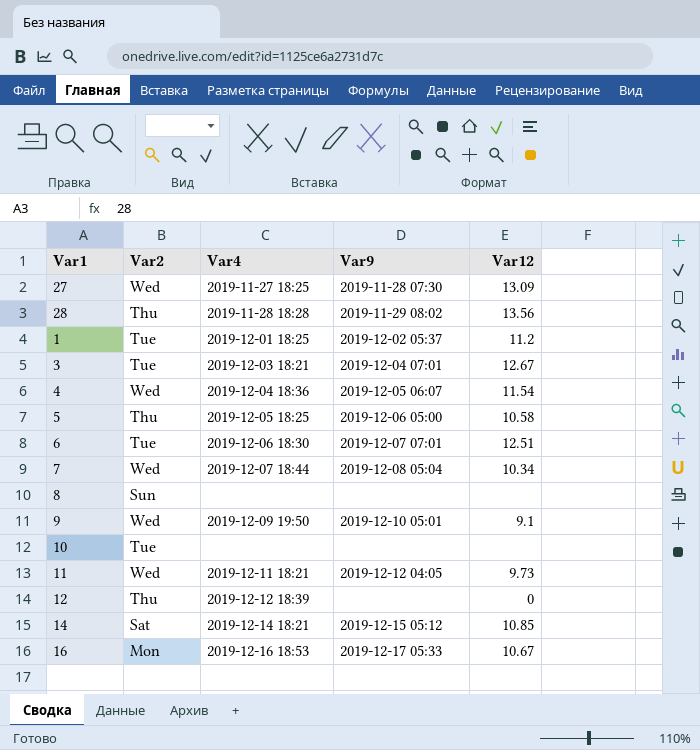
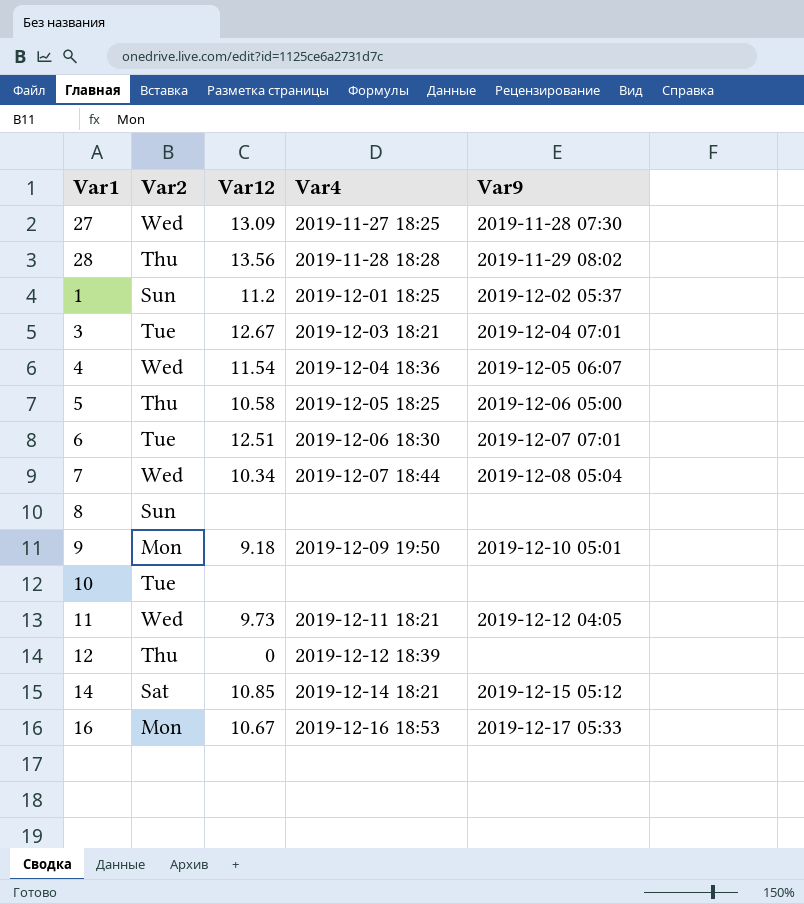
column Var12 | position: 5 -> 3
1 | Var2: Tue -> Sun
9 | Var2: Wed -> Mon
9 | Var12: 9.1 -> 9.18

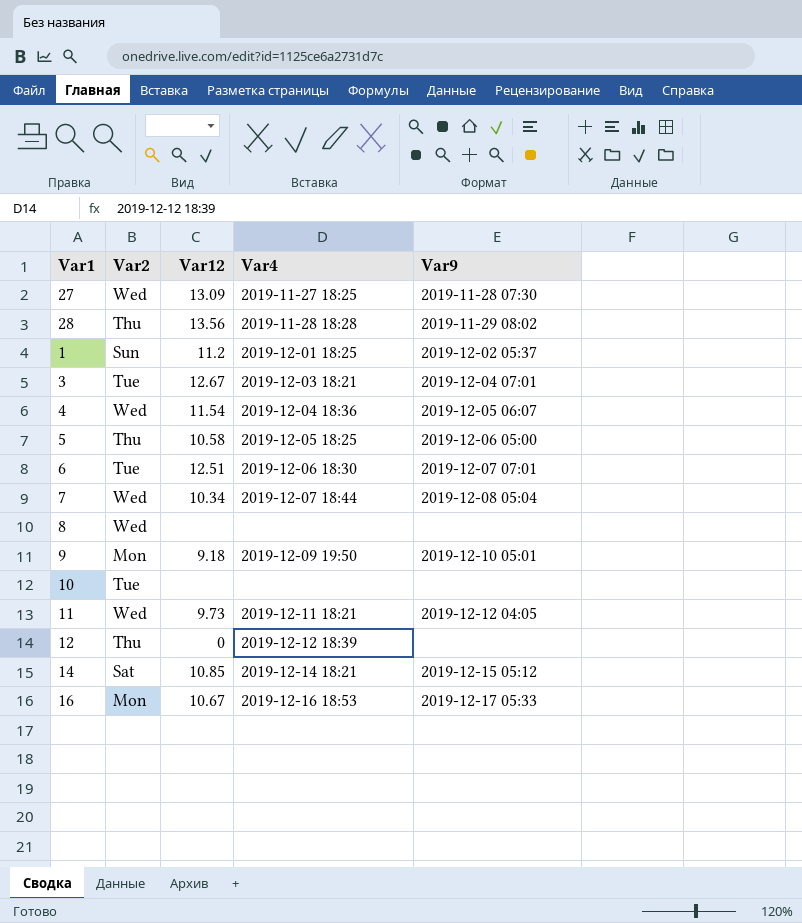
8 | Var2: Sun -> Wed

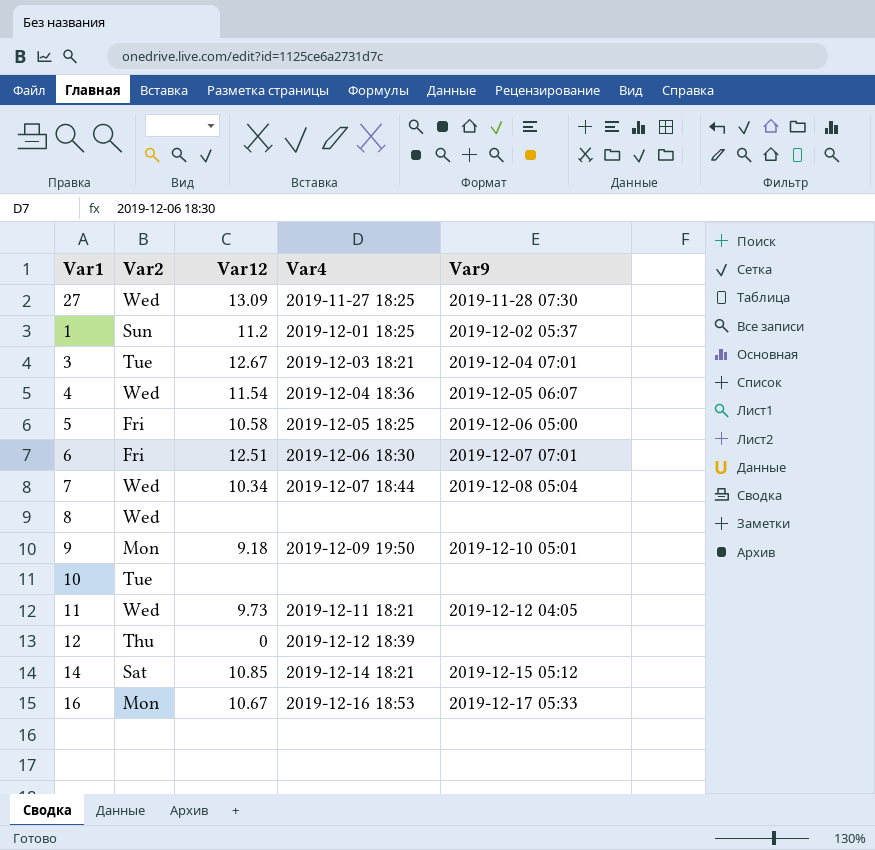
row 28: Thu | 13.56 | 2019-11-28 18:28 | 2019-11-29 08:02 -> none
5 | Var2: Thu -> Fri
6 | Var2: Tue -> Fri

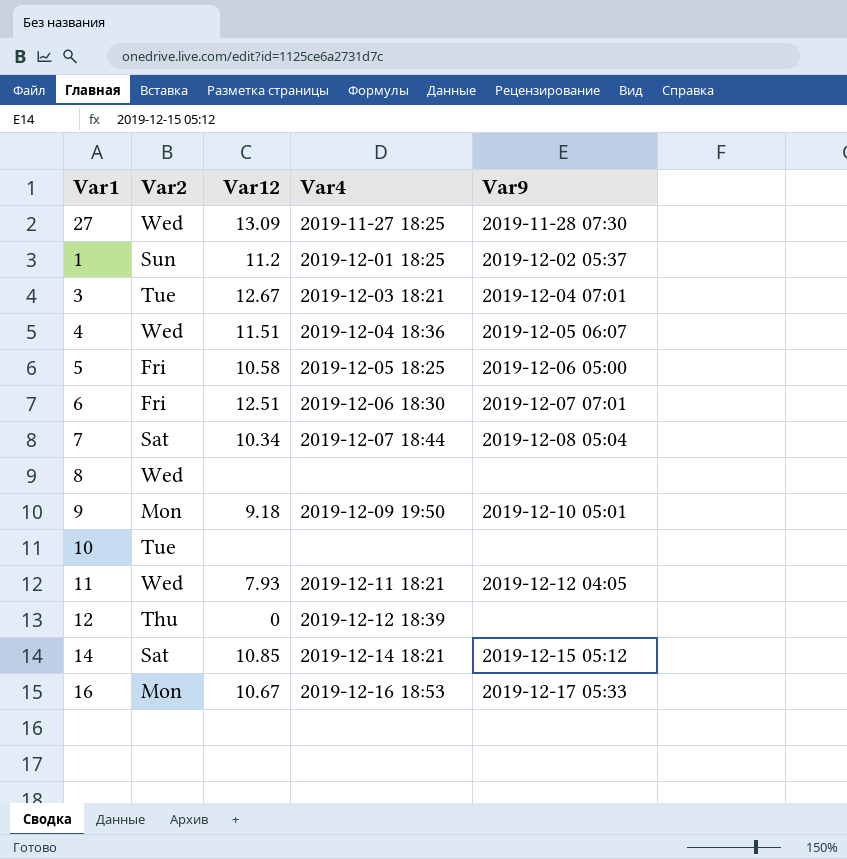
4 | Var12: 11.54 -> 11.51
7 | Var2: Wed -> Sat
11 | Var12: 9.73 -> 7.93

